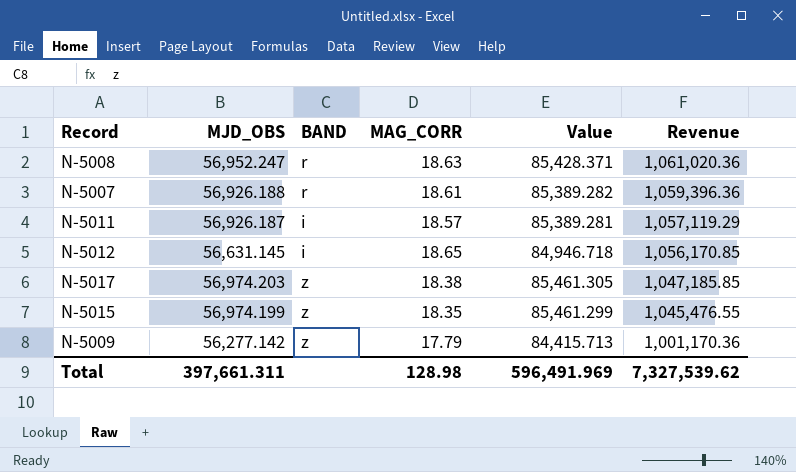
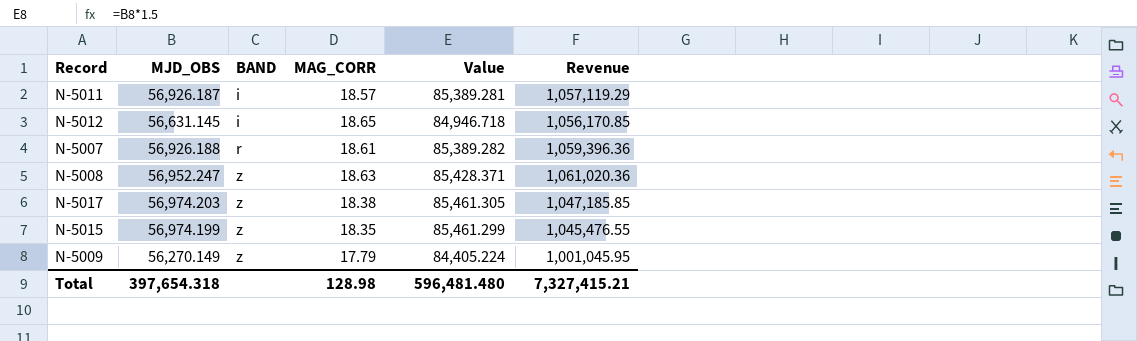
row order: Revenue descending -> BAND ascending
N-5008 | BAND: r -> z
N-5009 | MJD_OBS: 56,277.142 -> 56,270.149
N-5009 | Value: 84,415.713 -> 84,405.224
N-5009 | Revenue: 1,001,170.36 -> 1,001,045.95
Total | MJD_OBS: 397,661.311 -> 397,654.318
Total | Value: 596,491.969 -> 596,481.480
Total | Revenue: 7,327,539.62 -> 7,327,415.21

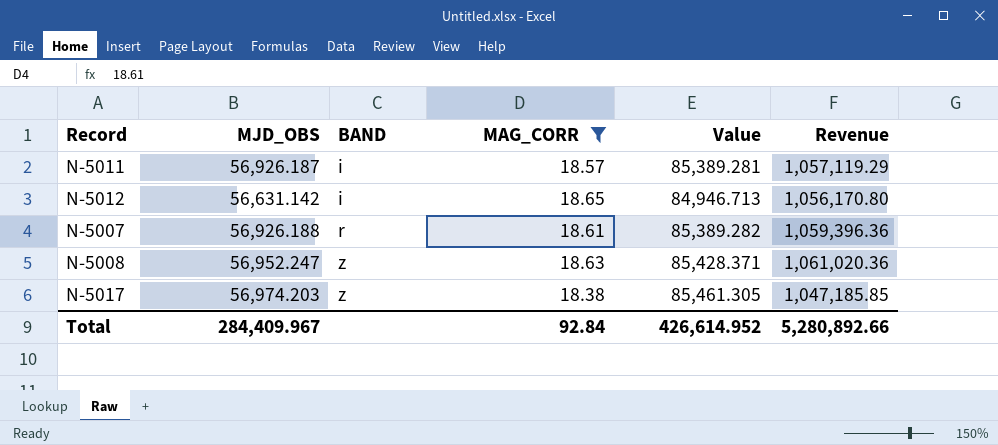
filter: none -> MAG_CORR >= 18.38
N-5012 | MJD_OBS: 56,631.145 -> 56,631.142
N-5012 | Value: 84,946.718 -> 84,946.713
N-5012 | Revenue: 1,056,170.85 -> 1,056,170.80
Total | MJD_OBS: 397,654.318 -> 284,409.967
Total | MAG_CORR: 128.98 -> 92.84
Total | Value: 596,481.480 -> 426,614.952
Total | Revenue: 7,327,415.21 -> 5,280,892.66

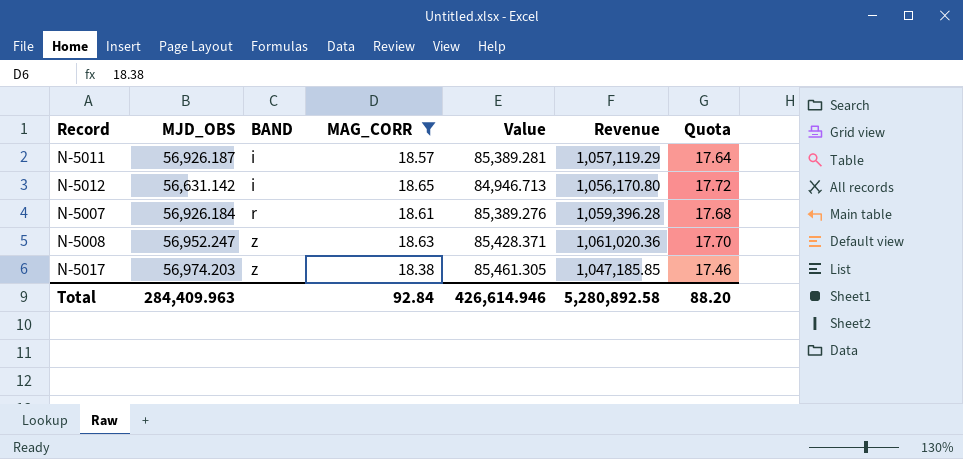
column Quota | formula: none -> [MAG_CORR] * 0.95
N-5007 | MJD_OBS: 56,926.188 -> 56,926.184
N-5007 | Value: 85,389.282 -> 85,389.276
N-5007 | Revenue: 1,059,396.36 -> 1,059,396.28
Total | MJD_OBS: 284,409.967 -> 284,409.963
Total | Value: 426,614.952 -> 426,614.946
Total | Revenue: 5,280,892.66 -> 5,280,892.58

